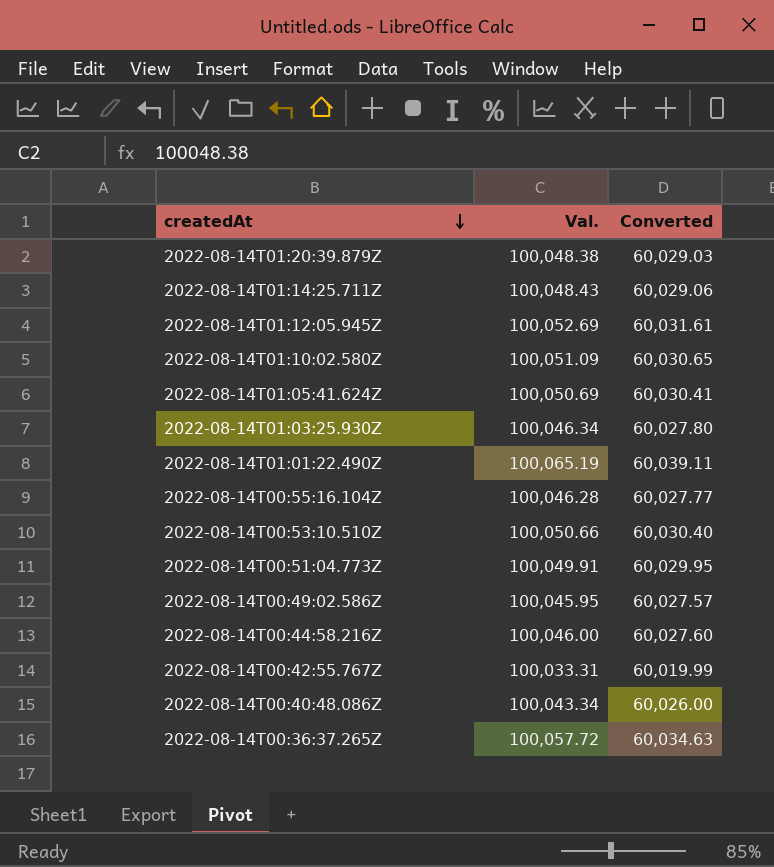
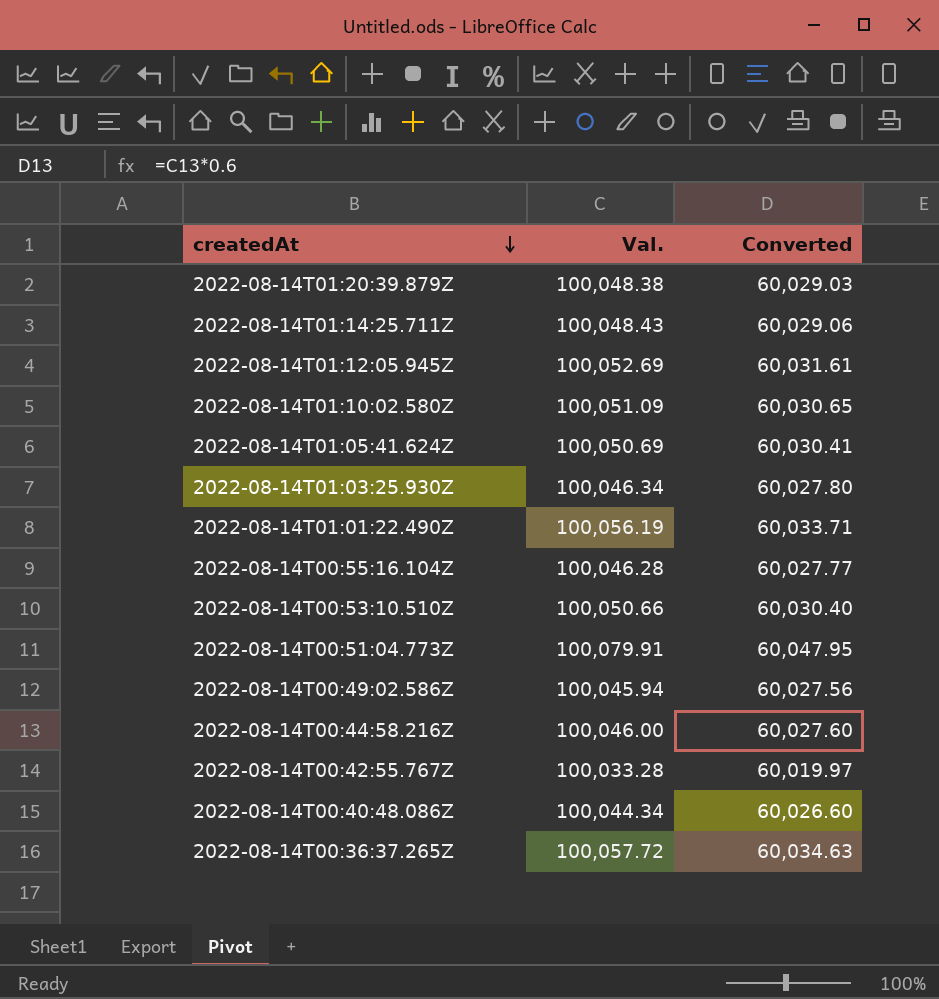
2022-08-14T01:01:22.490Z | Val.: 100,065.19 -> 100,056.19
2022-08-14T01:01:22.490Z | Converted: 60,039.11 -> 60,033.71
2022-08-14T00:51:04.773Z | Val.: 100,049.91 -> 100,079.91
2022-08-14T00:51:04.773Z | Converted: 60,029.95 -> 60,047.95
2022-08-14T00:49:02.586Z | Val.: 100,045.95 -> 100,045.94
2022-08-14T00:49:02.586Z | Converted: 60,027.57 -> 60,027.56
2022-08-14T00:42:55.767Z | Val.: 100,033.31 -> 100,033.28
2022-08-14T00:42:55.767Z | Converted: 60,019.99 -> 60,019.97
2022-08-14T00:40:48.086Z | Val.: 100,043.34 -> 100,044.34
2022-08-14T00:40:48.086Z | Converted: 60,026.00 -> 60,026.60

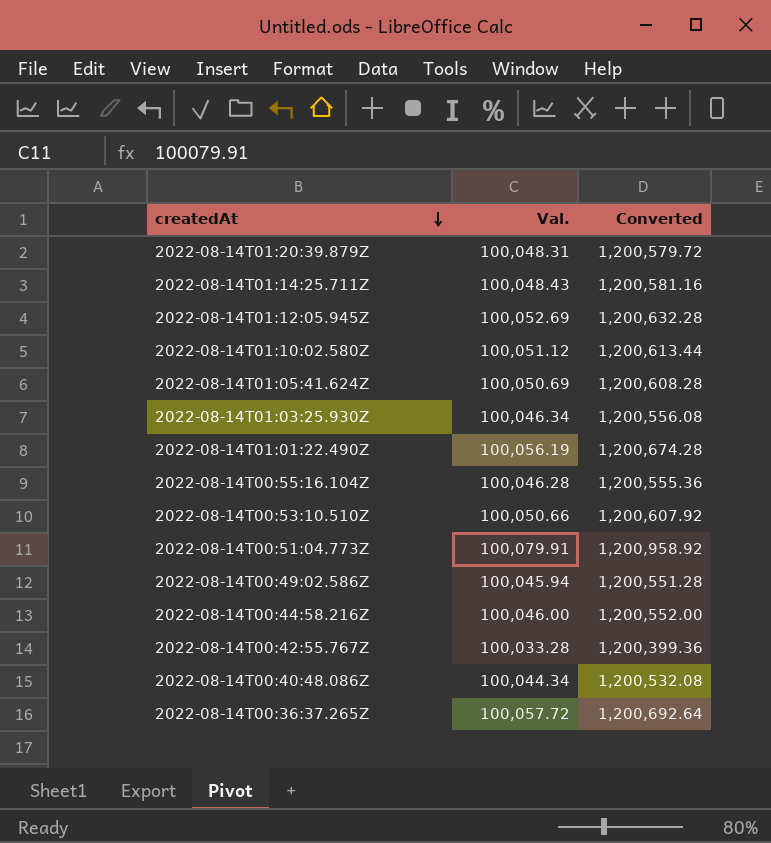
column Converted | formula: [Val.] * 0.6 -> [Val.] * 12
2022-08-14T01:20:39.879Z | Val.: 100,048.38 -> 100,048.31
2022-08-14T01:10:02.580Z | Val.: 100,051.09 -> 100,051.12

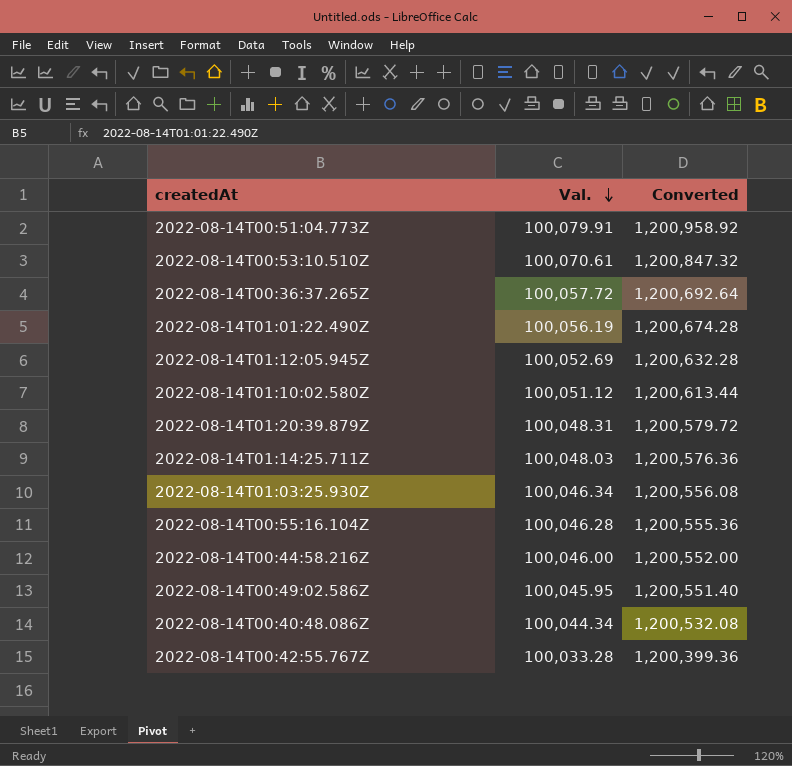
row order: createdAt descending -> Val. descending
row 2022-08-14T01:05:41.624Z: 100,050.69 | 1,200,608.28 -> none
2022-08-14T00:53:10.510Z | Val.: 100,050.66 -> 100,070.61
2022-08-14T00:53:10.510Z | Converted: 1,200,607.92 -> 1,200,847.32
2022-08-14T01:14:25.711Z | Val.: 100,048.43 -> 100,048.03
2022-08-14T01:14:25.711Z | Converted: 1,200,581.16 -> 1,200,576.36
2022-08-14T00:49:02.586Z | Val.: 100,045.94 -> 100,045.95
2022-08-14T00:49:02.586Z | Converted: 1,200,551.28 -> 1,200,551.40

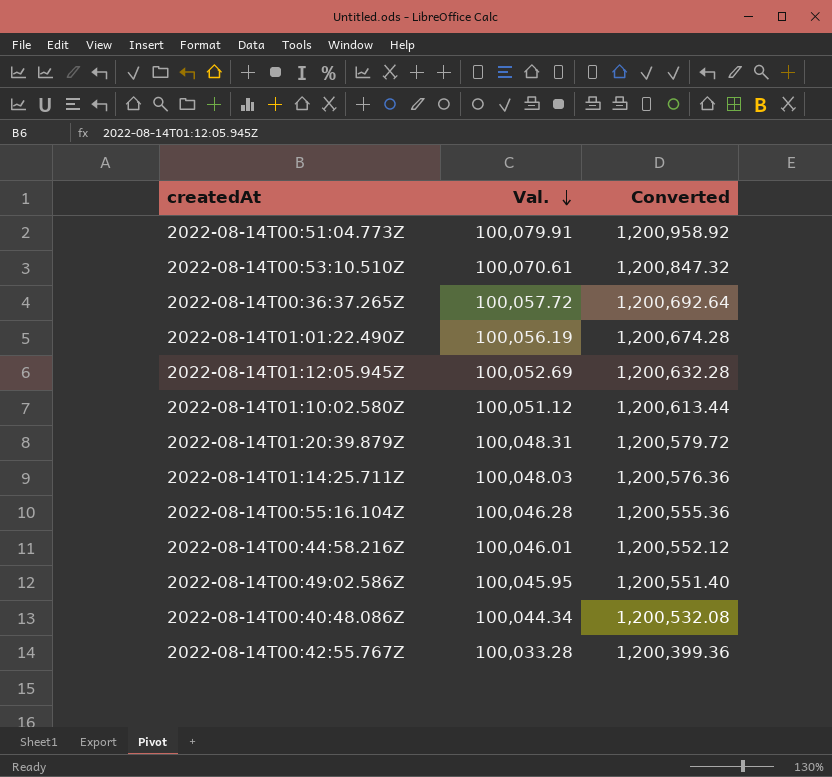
row 2022-08-14T01:03:25.930Z: 100,046.34 | 1,200,556.08 -> none
2022-08-14T00:44:58.216Z | Val.: 100,046.00 -> 100,046.01
2022-08-14T00:44:58.216Z | Converted: 1,200,552.00 -> 1,200,552.12

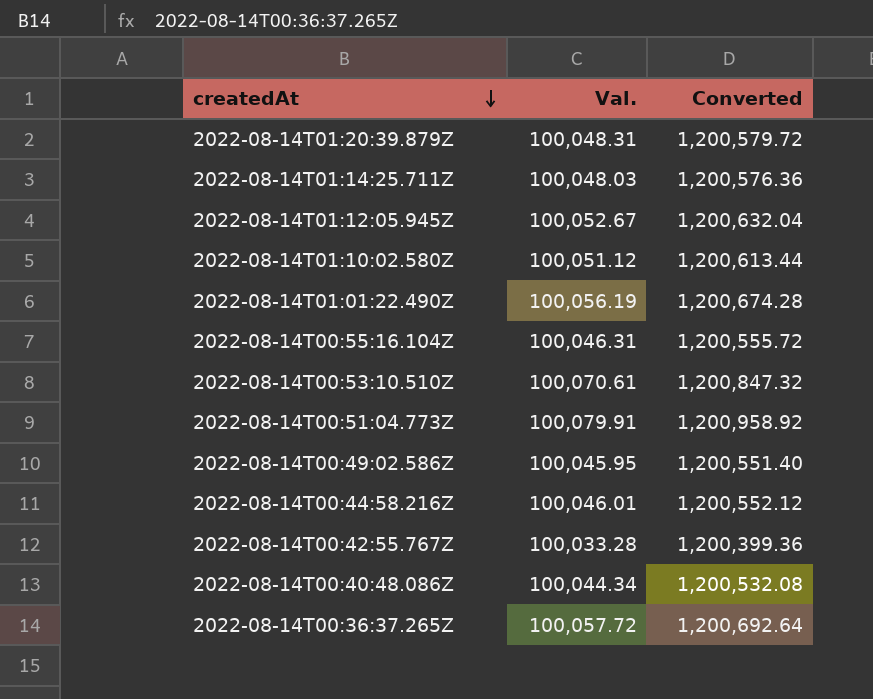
row order: Val. descending -> createdAt descending
2022-08-14T01:12:05.945Z | Val.: 100,052.69 -> 100,052.67
2022-08-14T01:12:05.945Z | Converted: 1,200,632.28 -> 1,200,632.04
2022-08-14T00:55:16.104Z | Val.: 100,046.28 -> 100,046.31
2022-08-14T00:55:16.104Z | Converted: 1,200,555.36 -> 1,200,555.72

